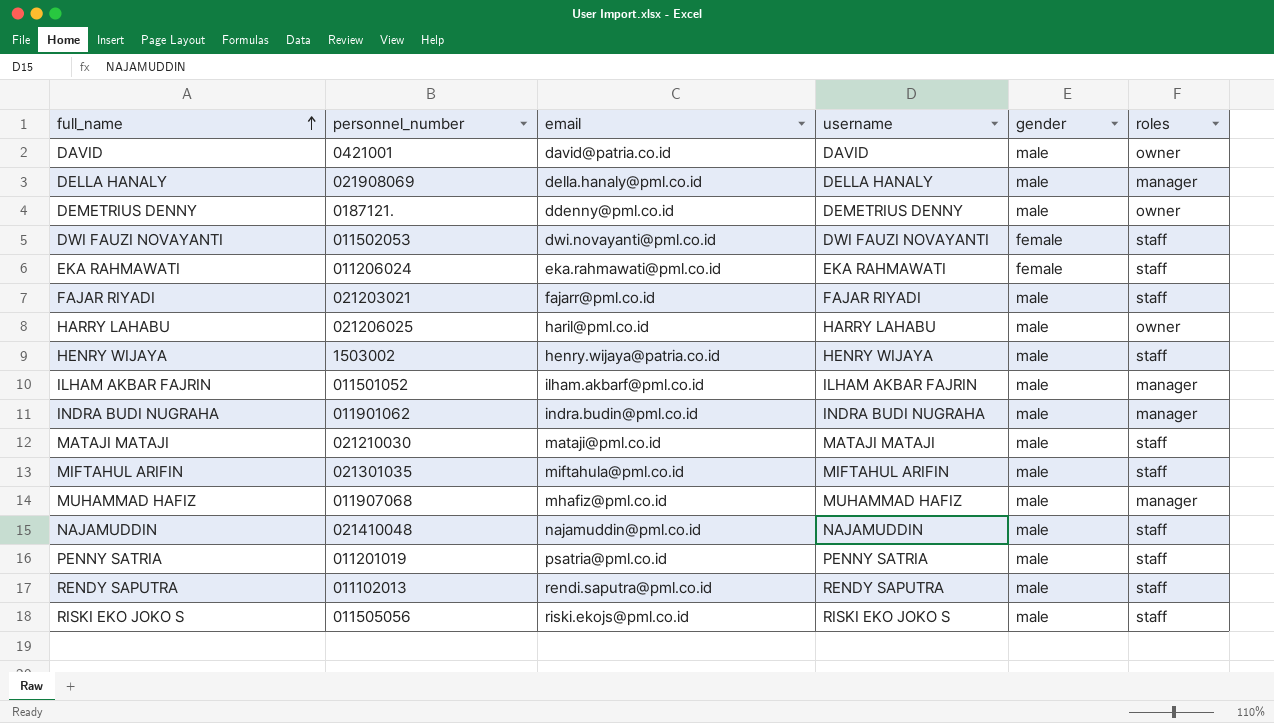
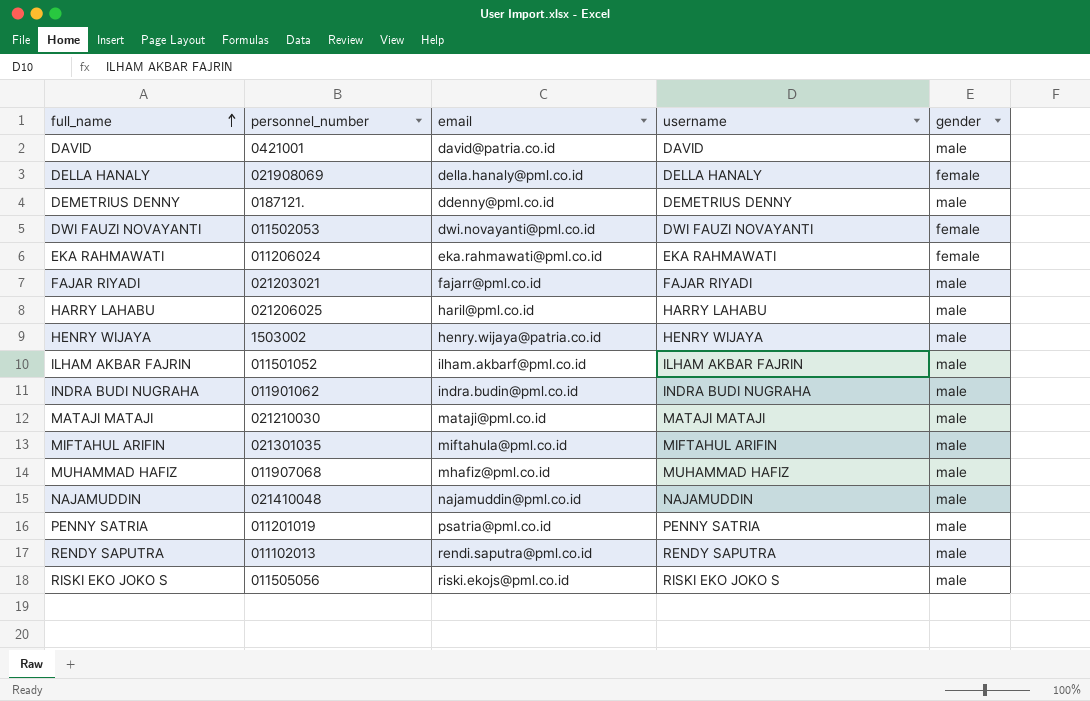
column roles | position: 6 -> none
DELLA HANALY | gender: male -> female

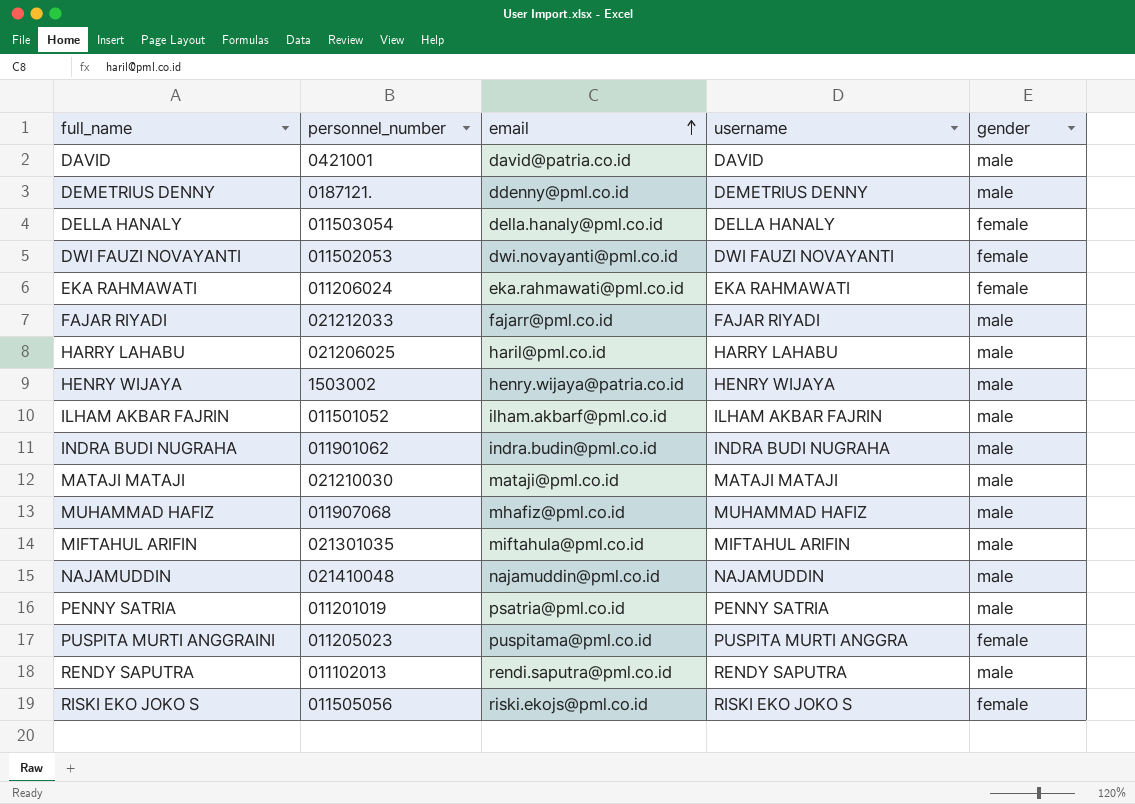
row order: full_name ascending -> email ascending
DELLA HANALY | personnel_number: 021908069 -> 011503054
FAJAR RIYADI | personnel_number: 021203021 -> 021212033
row PUSPITA MURTI ANGGRAINI: none -> 011205023 | puspitama@pml.co.id | PUSPITA MURTI ANGGRA | female
RISKI EKO JOKO S | gender: male -> female

